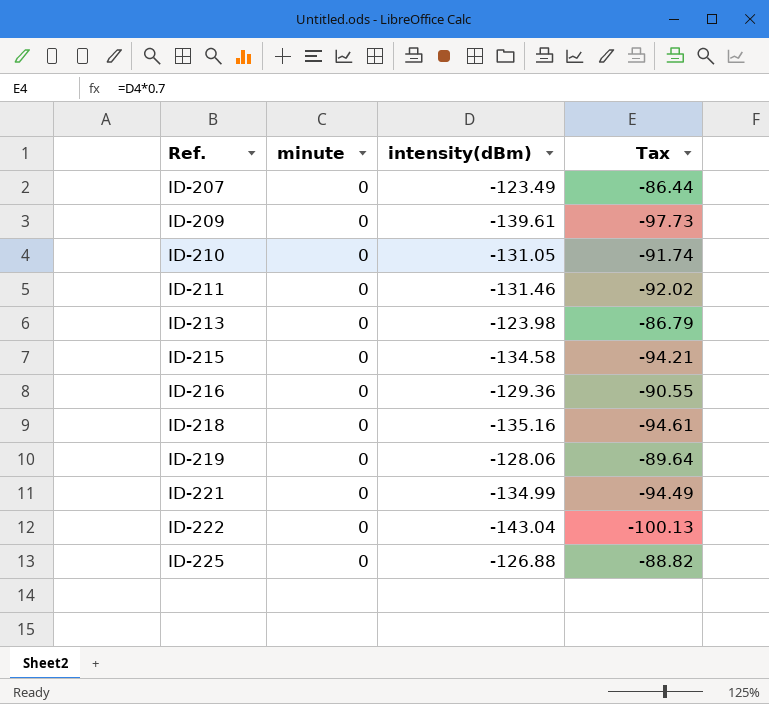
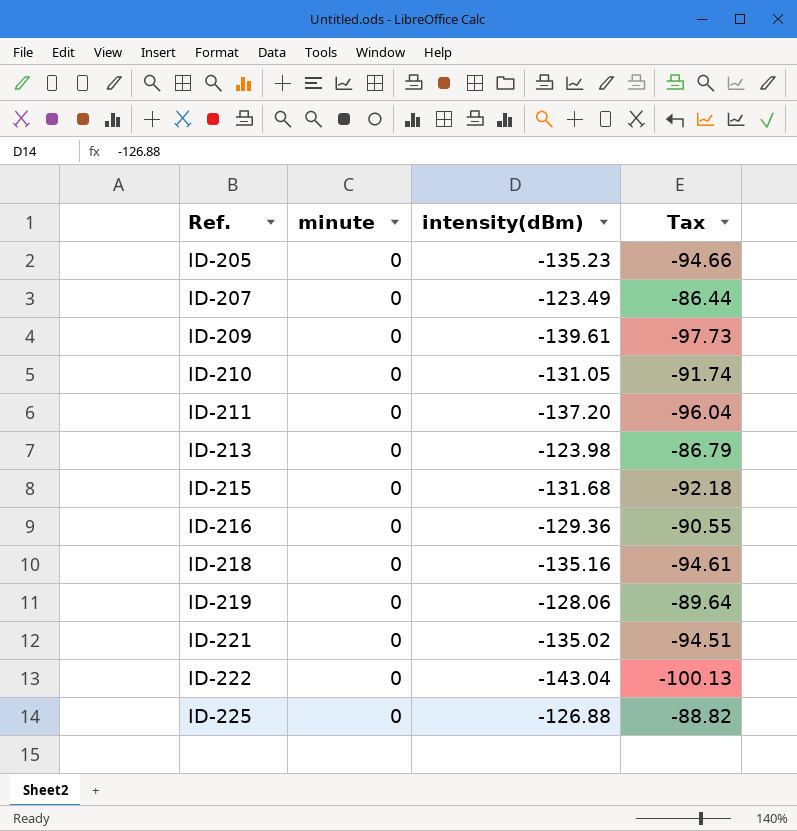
row ID-205: none -> 0 | -135.23 | -94.66
ID-211 | intensity(dBm): -131.46 -> -137.20
ID-211 | Tax: -92.02 -> -96.04
ID-215 | intensity(dBm): -134.58 -> -131.68
ID-215 | Tax: -94.21 -> -92.18
ID-221 | intensity(dBm): -134.99 -> -135.02
ID-221 | Tax: -94.49 -> -94.51

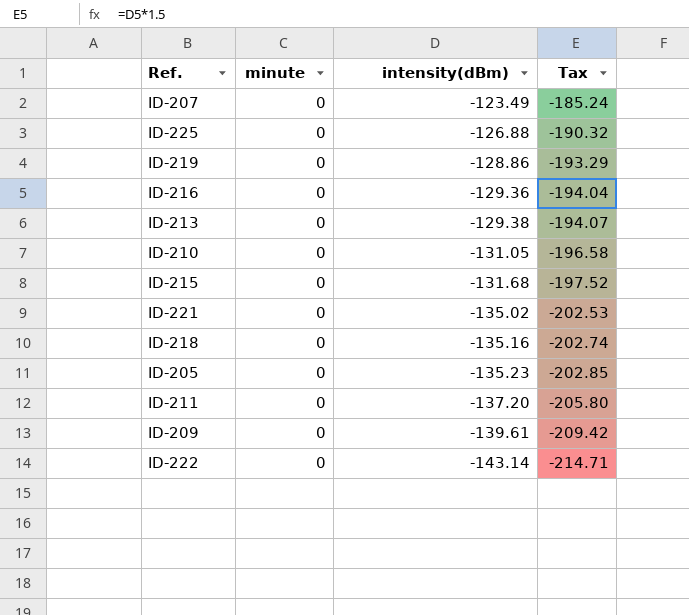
row order: Ref. ascending -> intensity(dBm) descending
column Tax | formula: [intensity(dBm)] * 0.7 -> [intensity(dBm)] * 1.5
ID-219 | intensity(dBm): -128.06 -> -128.86
ID-213 | intensity(dBm): -123.98 -> -129.38
ID-222 | intensity(dBm): -143.04 -> -143.14

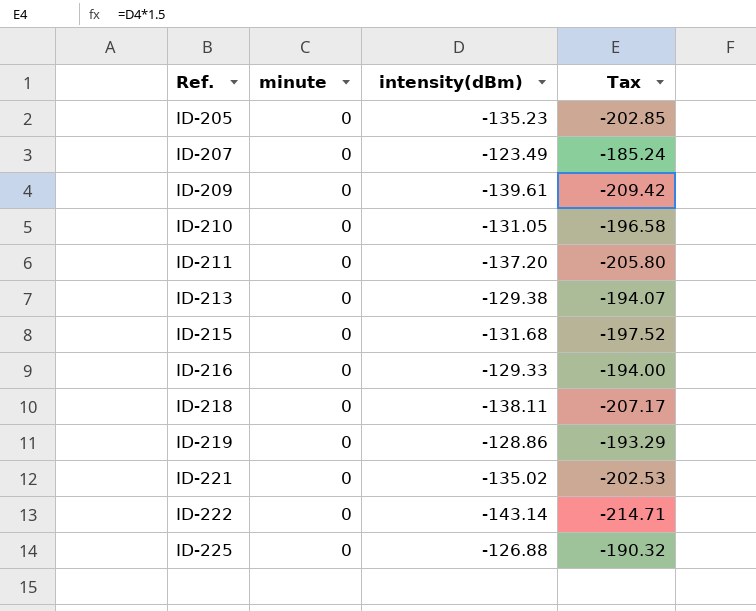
row order: intensity(dBm) descending -> Ref. ascending
ID-216 | intensity(dBm): -129.36 -> -129.33
ID-216 | Tax: -194.04 -> -194.00
ID-218 | intensity(dBm): -135.16 -> -138.11
ID-218 | Tax: -202.74 -> -207.17

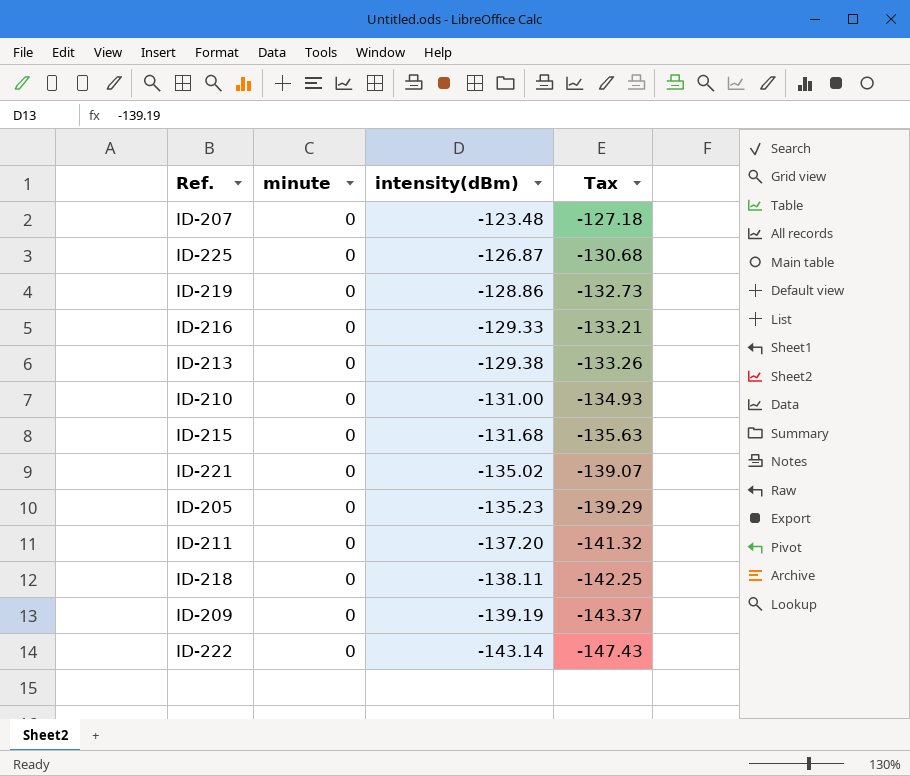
row order: Ref. ascending -> intensity(dBm) descending
column Tax | formula: [intensity(dBm)] * 1.5 -> [intensity(dBm)] * 1.03
ID-207 | intensity(dBm): -123.49 -> -123.48
ID-225 | intensity(dBm): -126.88 -> -126.87
ID-210 | intensity(dBm): -131.05 -> -131.00
ID-209 | intensity(dBm): -139.61 -> -139.19

